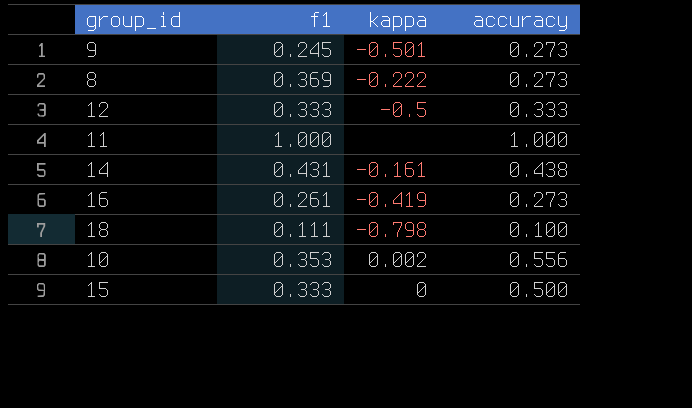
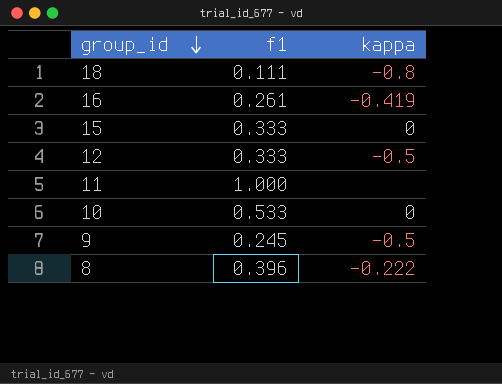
row order: none -> group_id descending
column accuracy | position: 4 -> none
row 14: 0.431 | -0.161 | 0.438 -> none
18 | kappa: -0.798 -> -0.8
10 | f1: 0.353 -> 0.533
10 | kappa: 0.002 -> 0
9 | kappa: -0.501 -> -0.5
8 | f1: 0.369 -> 0.396

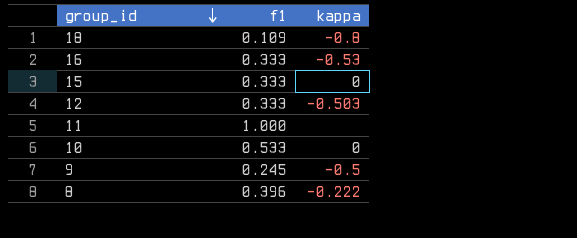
18 | f1: 0.111 -> 0.109
16 | f1: 0.261 -> 0.333
16 | kappa: -0.419 -> -0.53
12 | kappa: -0.5 -> -0.503

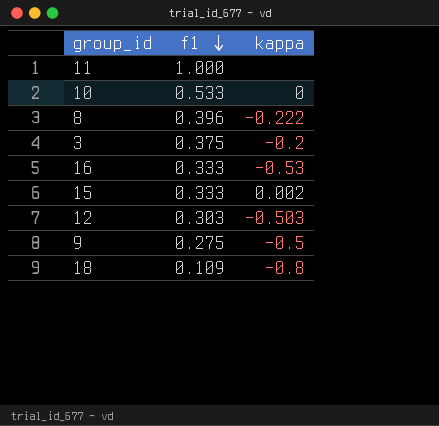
row order: group_id descending -> f1 descending
row 3: none -> 0.375 | -0.2
15 | kappa: 0 -> 0.002
12 | f1: 0.333 -> 0.303
9 | f1: 0.245 -> 0.275

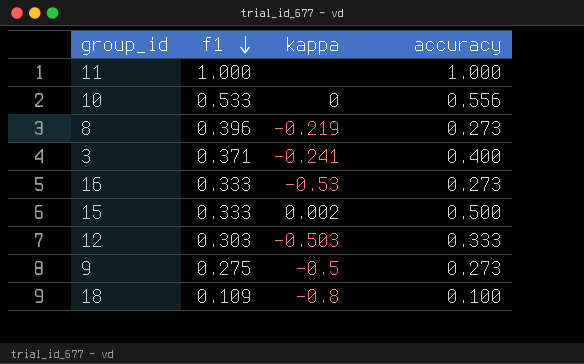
column accuracy | position: none -> 4
8 | kappa: -0.222 -> -0.219
3 | f1: 0.375 -> 0.371
3 | kappa: -0.2 -> -0.241

